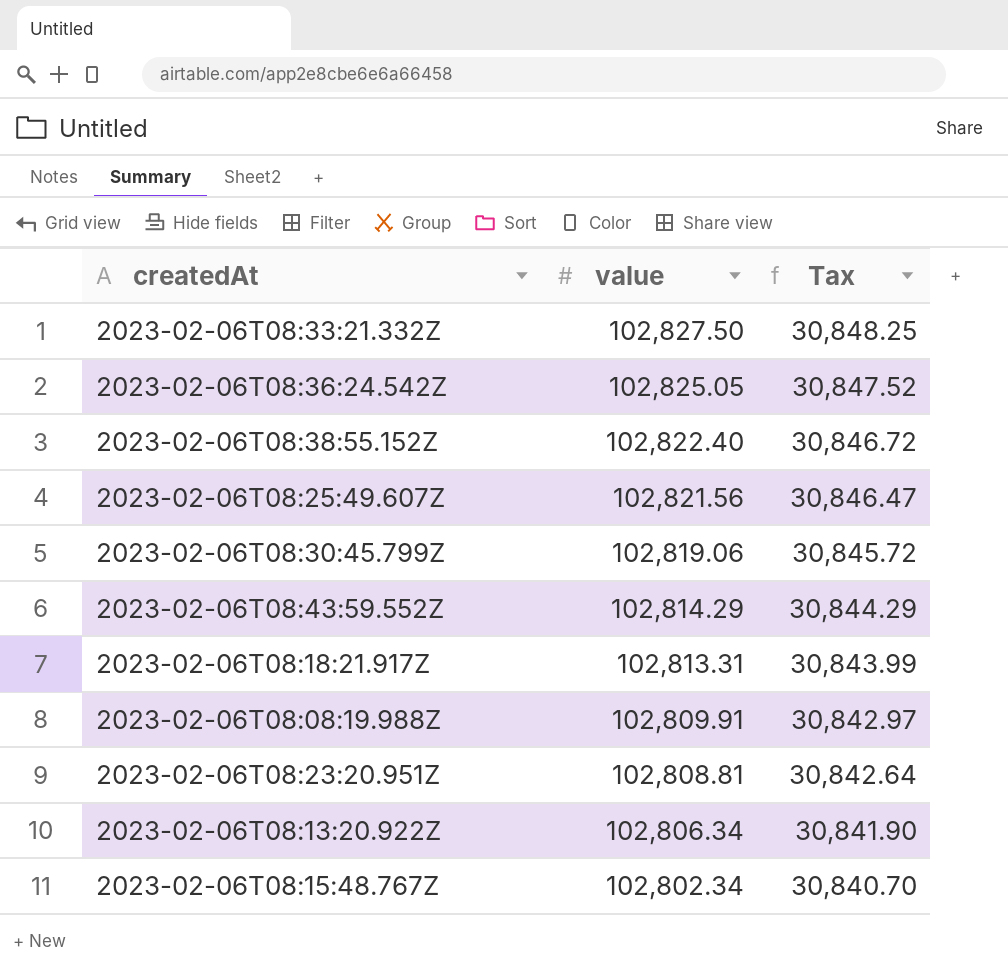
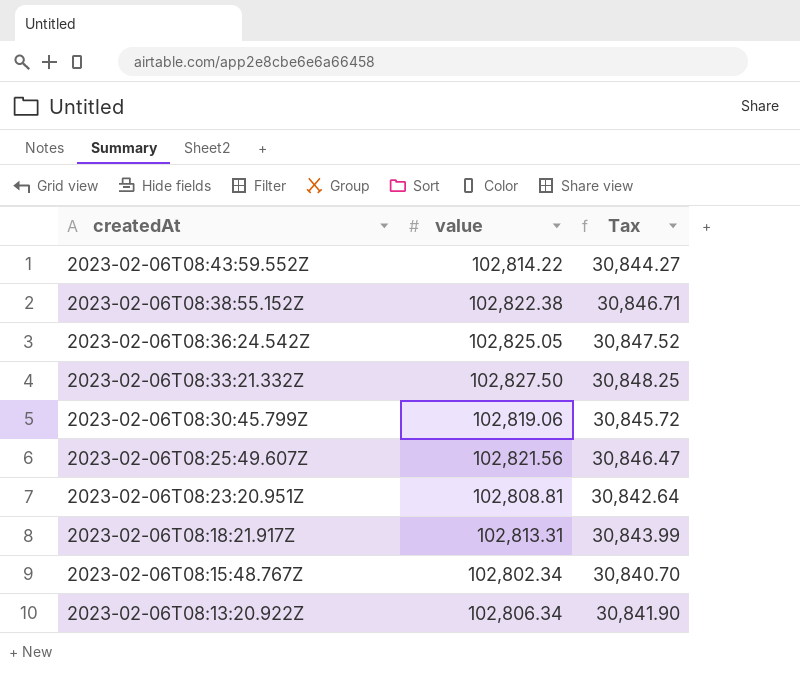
row order: value descending -> createdAt descending
row 2023-02-06T08:08:19.988Z: 102,809.91 | 30,842.97 -> none
2023-02-06T08:43:59.552Z | value: 102,814.29 -> 102,814.22
2023-02-06T08:43:59.552Z | Tax: 30,844.29 -> 30,844.27
2023-02-06T08:38:55.152Z | value: 102,822.40 -> 102,822.38
2023-02-06T08:38:55.152Z | Tax: 30,846.72 -> 30,846.71

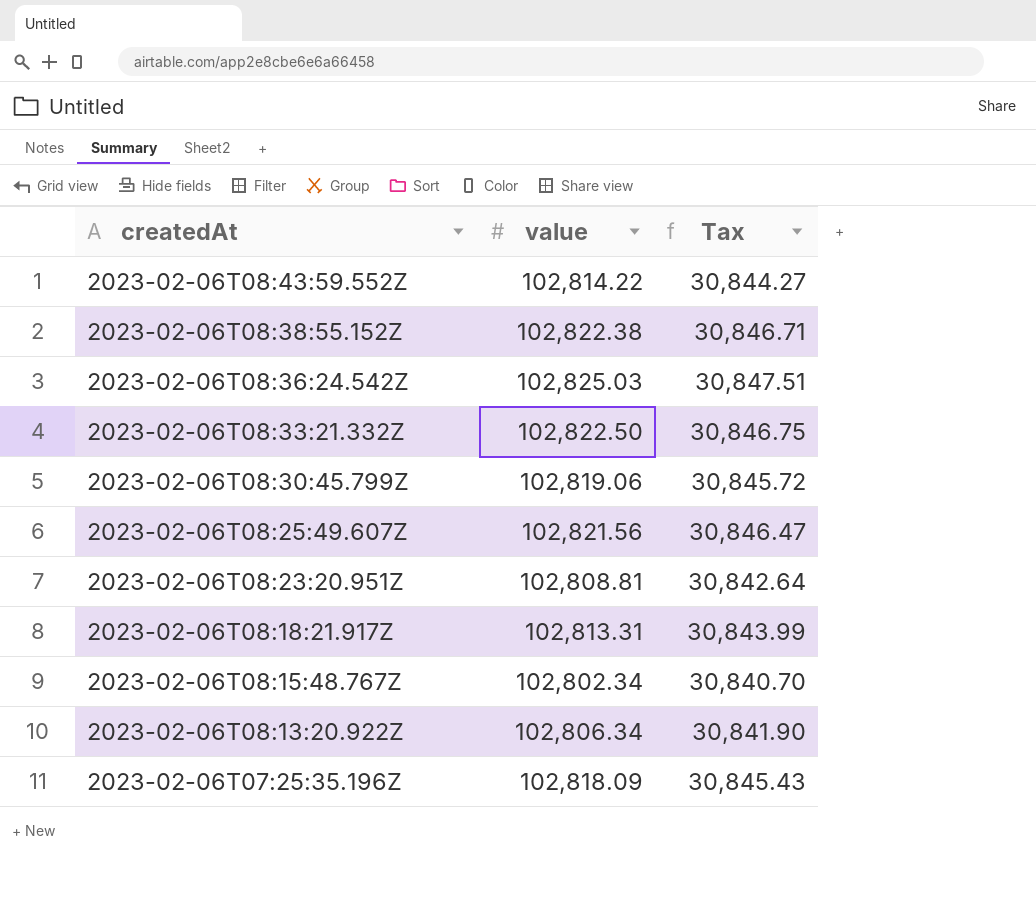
2023-02-06T08:36:24.542Z | value: 102,825.05 -> 102,825.03
2023-02-06T08:36:24.542Z | Tax: 30,847.52 -> 30,847.51
2023-02-06T08:33:21.332Z | value: 102,827.50 -> 102,822.50
2023-02-06T08:33:21.332Z | Tax: 30,848.25 -> 30,846.75
row 2023-02-06T07:25:35.196Z: none -> 102,818.09 | 30,845.43

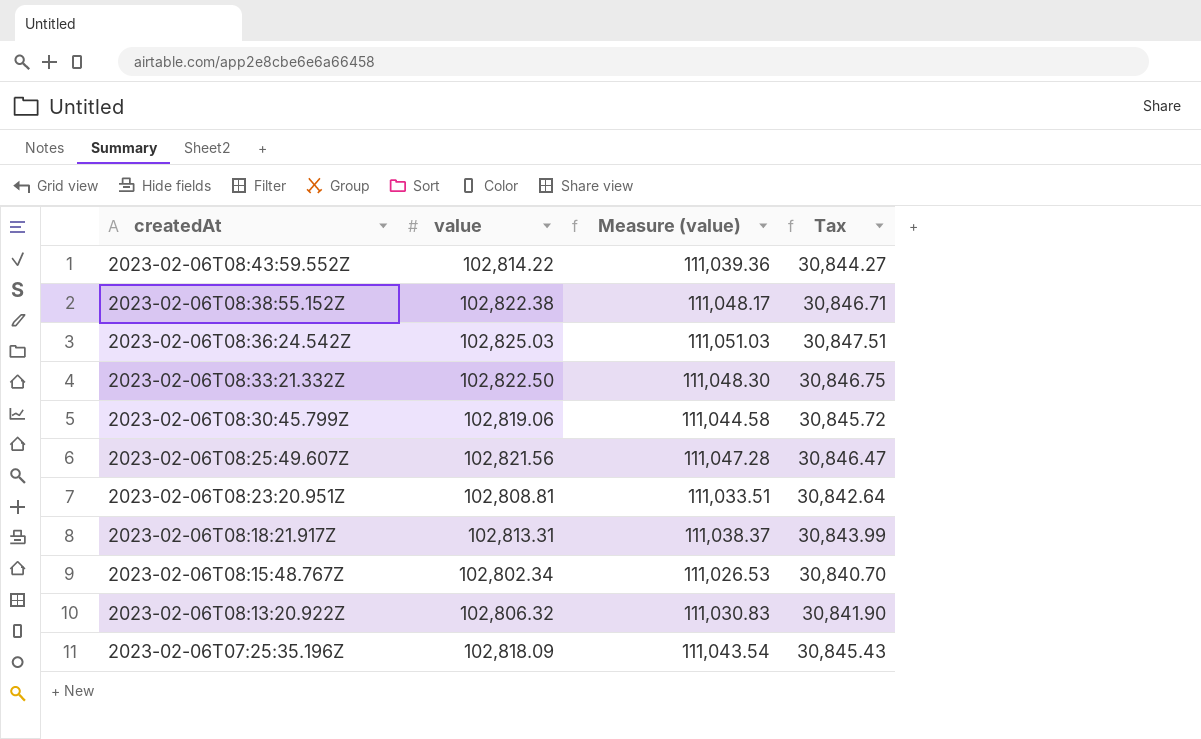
column Measure (value) | formula: none -> [value] * 1.08
2023-02-06T08:13:20.922Z | value: 102,806.34 -> 102,806.32

